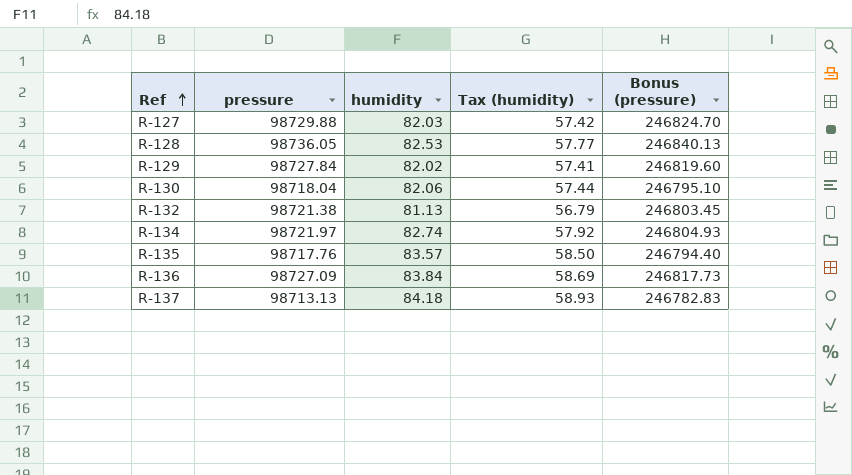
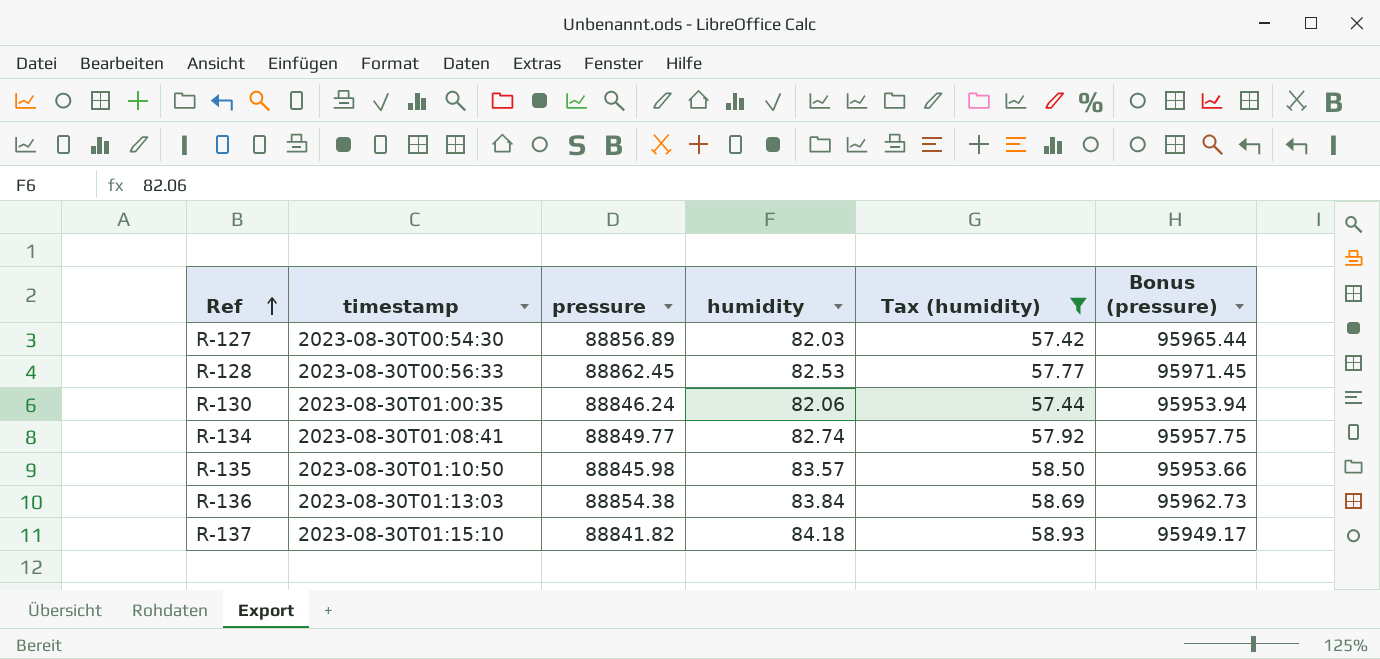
filter: none -> Tax (humidity) >= 57.42
column timestamp | position: none -> 2
column Bonus (pressure) | formula: [pressure] * 2.5 -> [pressure] * 1.08
R-127 | pressure: 98729.88 -> 88856.89
R-128 | pressure: 98736.05 -> 88862.45
R-130 | pressure: 98718.04 -> 88846.24
R-134 | pressure: 98721.97 -> 88849.77
R-135 | pressure: 98717.76 -> 88845.98
R-136 | pressure: 98727.09 -> 88854.38
R-137 | pressure: 98713.13 -> 88841.82

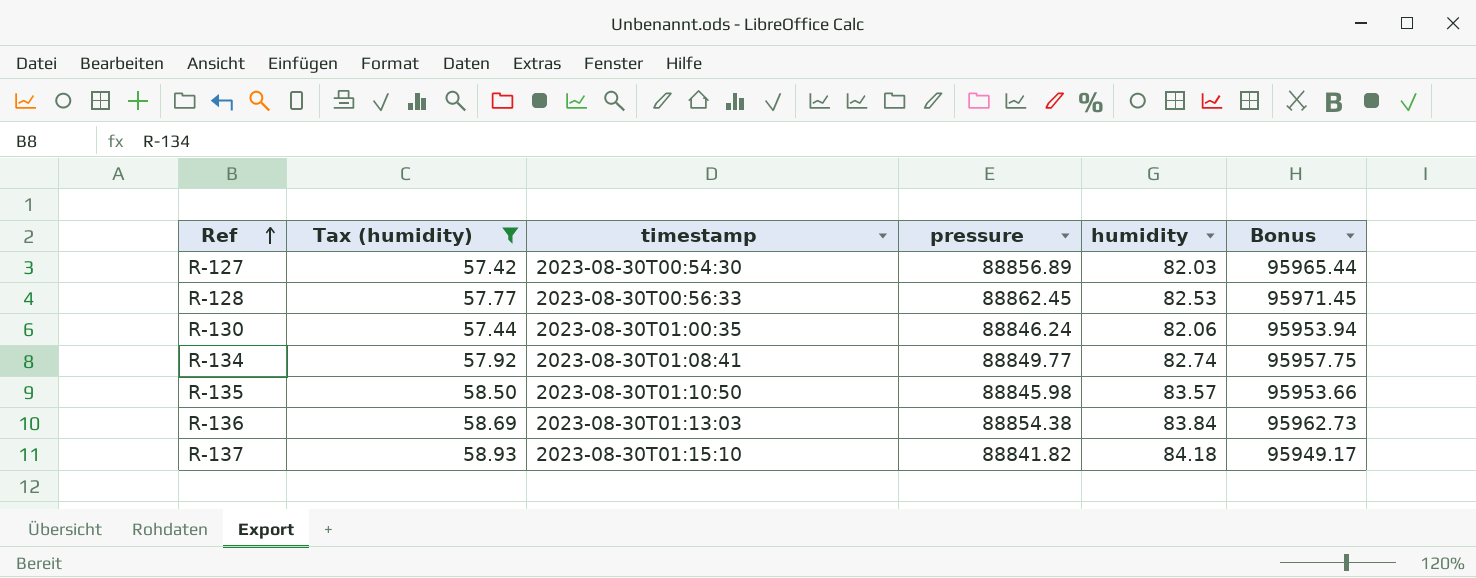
column Tax (humidity) | position: 5 -> 2
column name: Bonus (pressure) -> Bonus

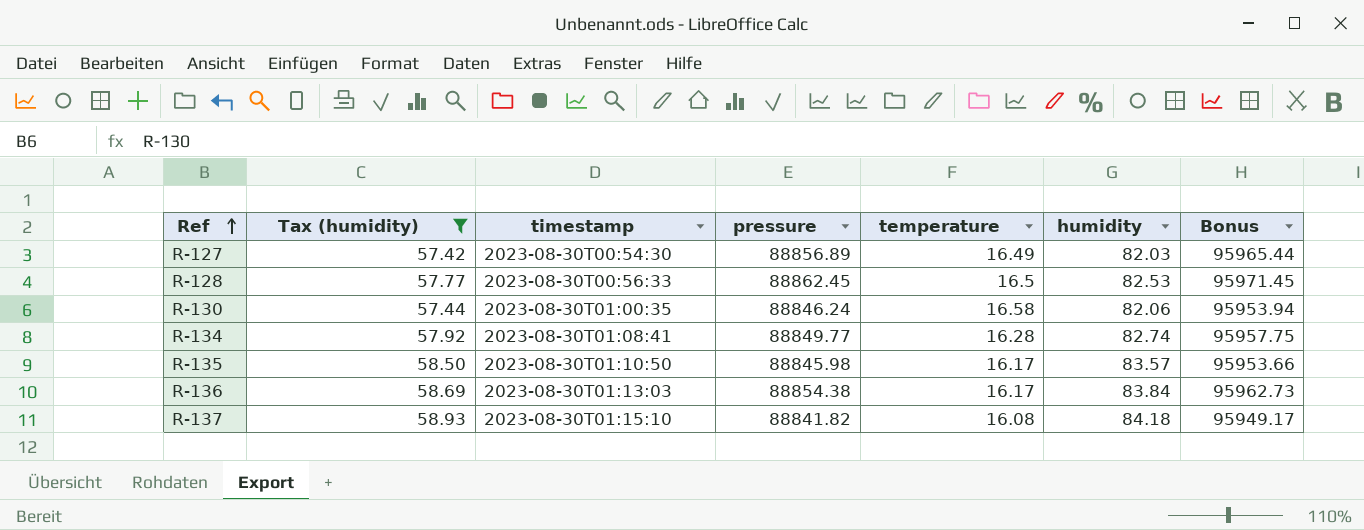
column temperature | position: none -> 5

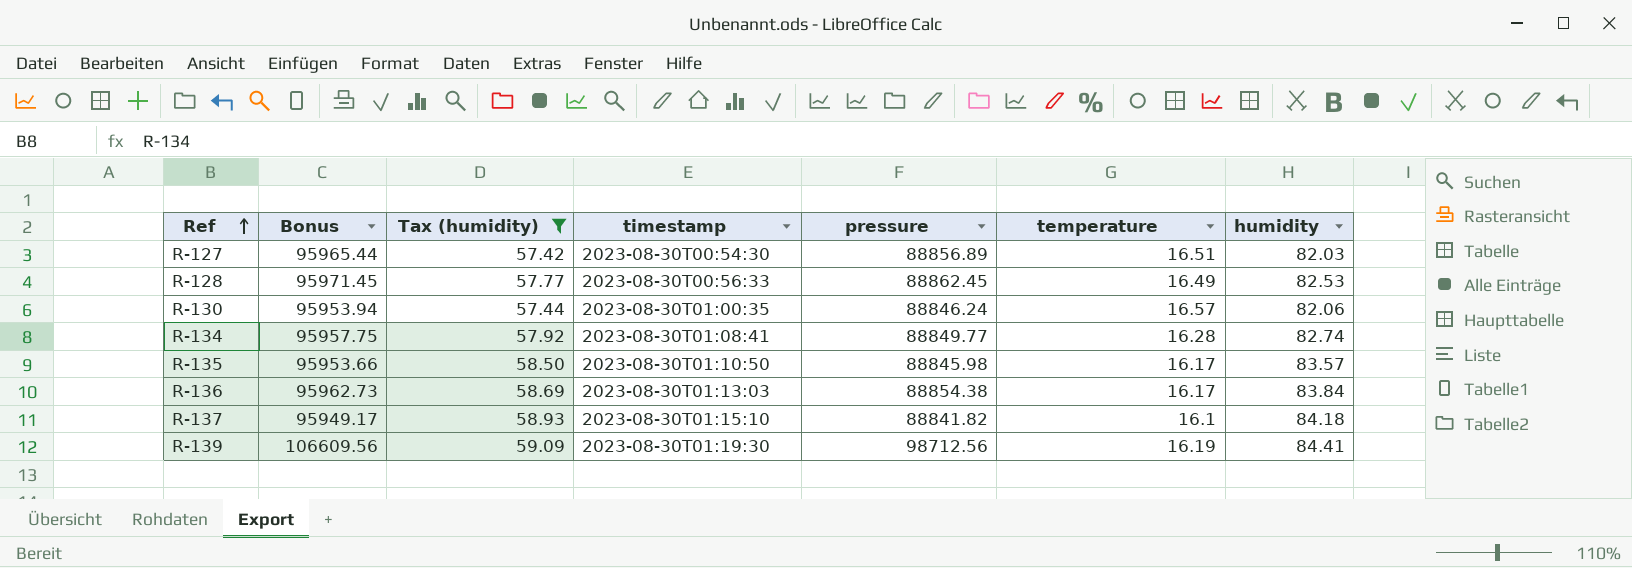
column Bonus | position: 7 -> 2
R-127 | temperature: 16.49 -> 16.51
R-128 | temperature: 16.5 -> 16.49
R-130 | temperature: 16.58 -> 16.57
R-137 | temperature: 16.08 -> 16.1
row R-139: none -> 106609.56 | 59.09 | 2023-08-30T01:19:30 | 98712.56 | 16.19 | 84.41

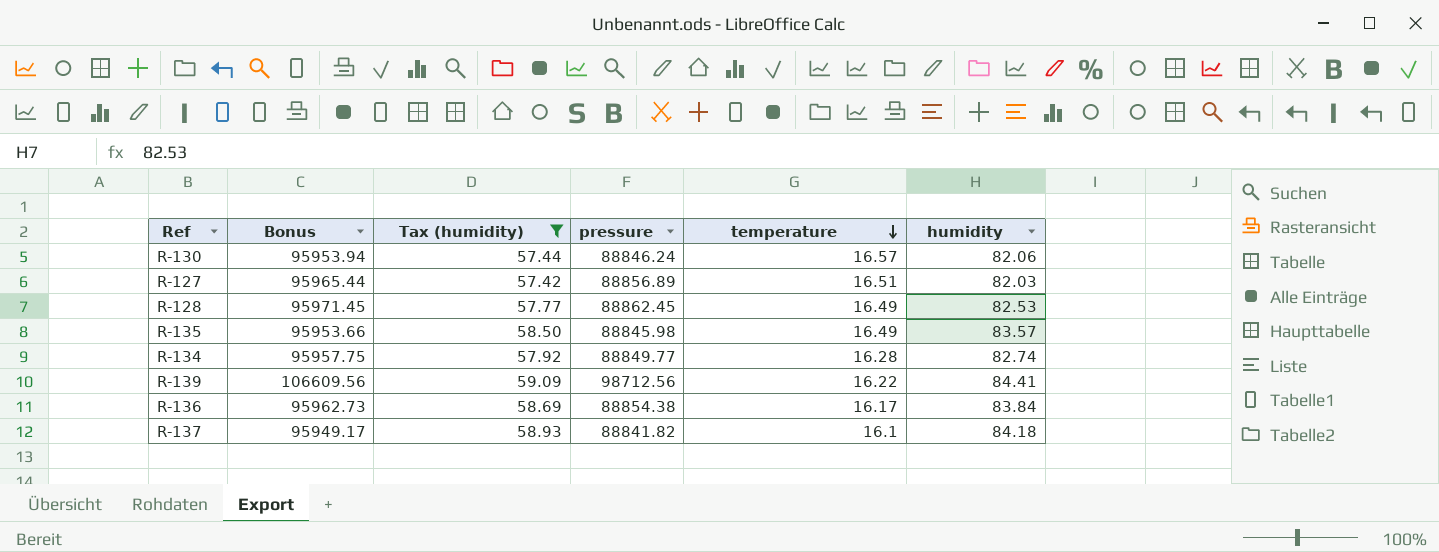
row order: Ref ascending -> temperature descending
column timestamp | position: 4 -> none
R-135 | temperature: 16.17 -> 16.49
R-139 | temperature: 16.19 -> 16.22

